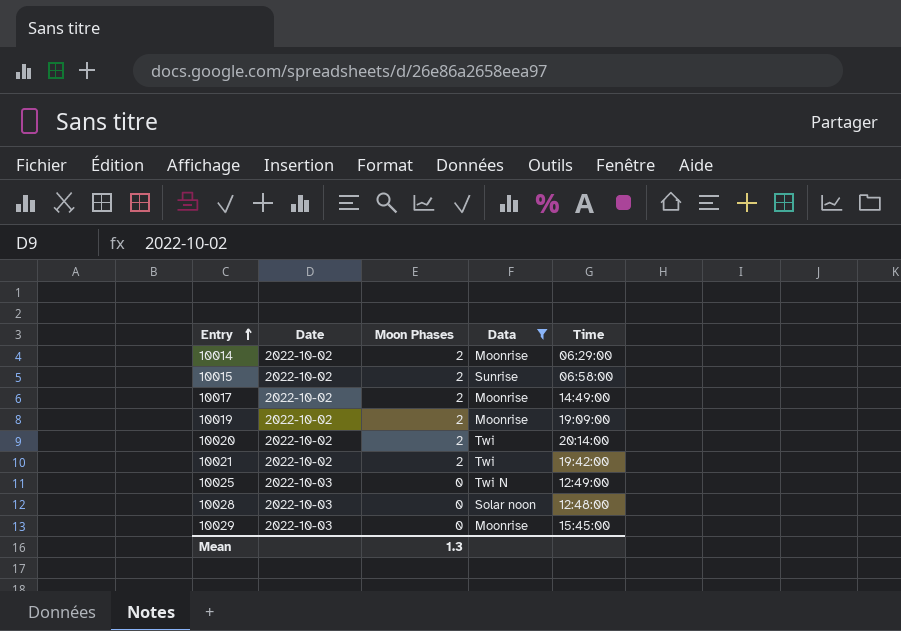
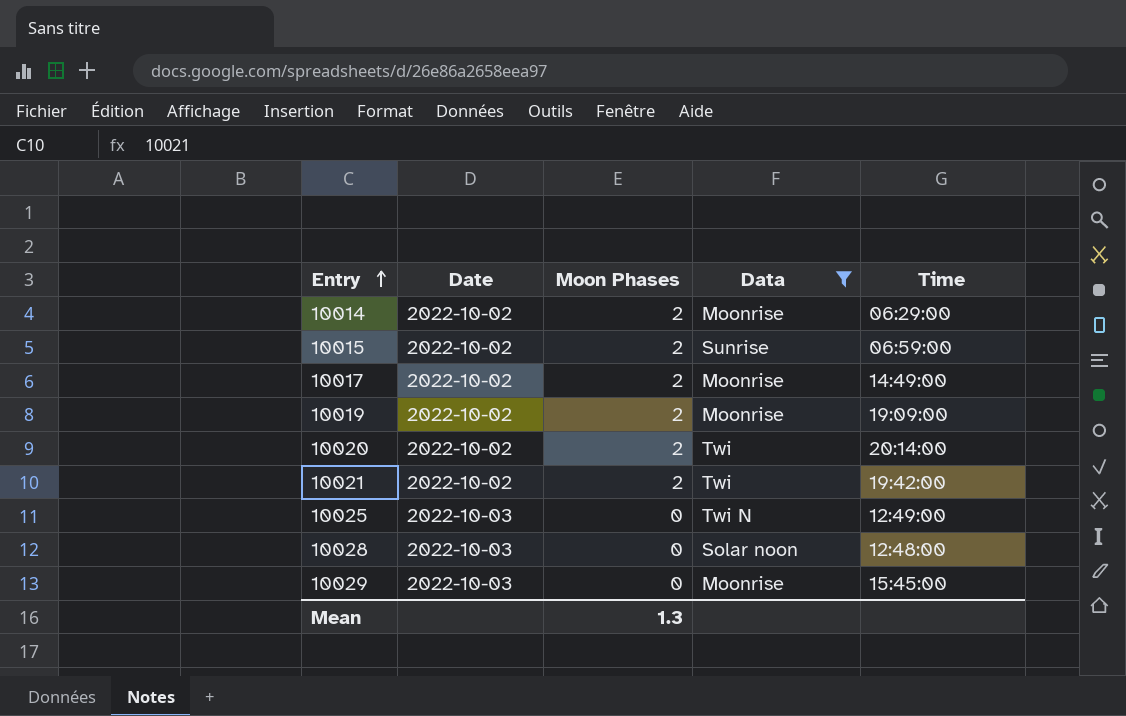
10015 | Time: 06:58:00 -> 06:59:00

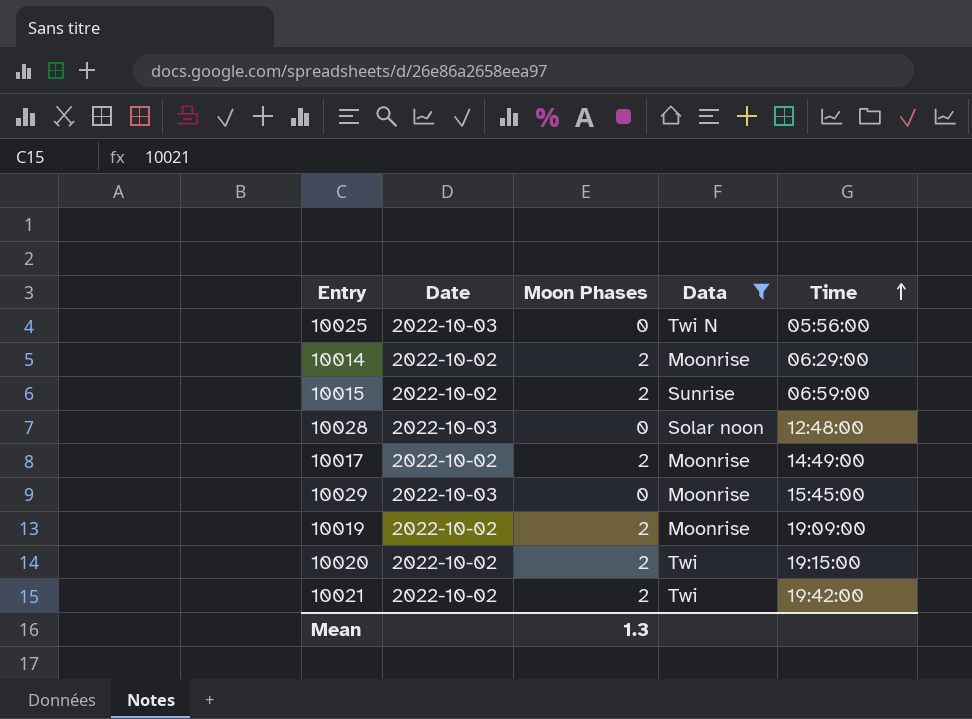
row order: Entry ascending -> Time ascending
10025 | Time: 12:49:00 -> 05:56:00
10020 | Time: 20:14:00 -> 19:15:00

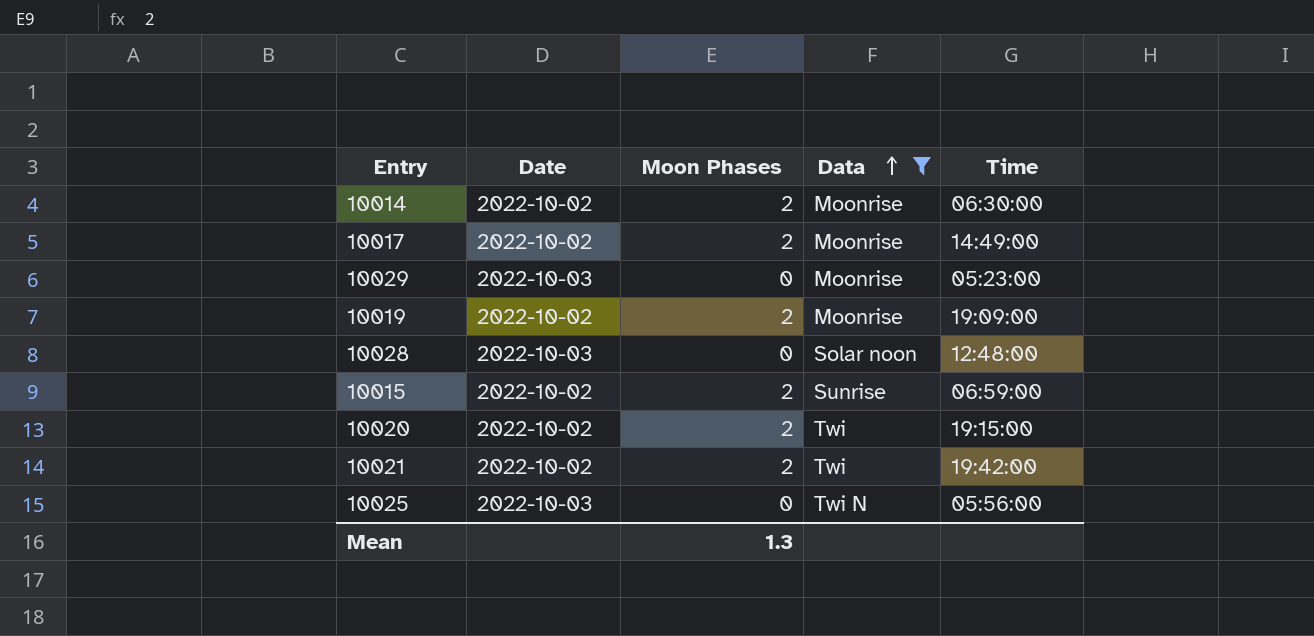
row order: Time ascending -> Data ascending
10014 | Time: 06:29:00 -> 06:30:00
10029 | Time: 15:45:00 -> 05:23:00

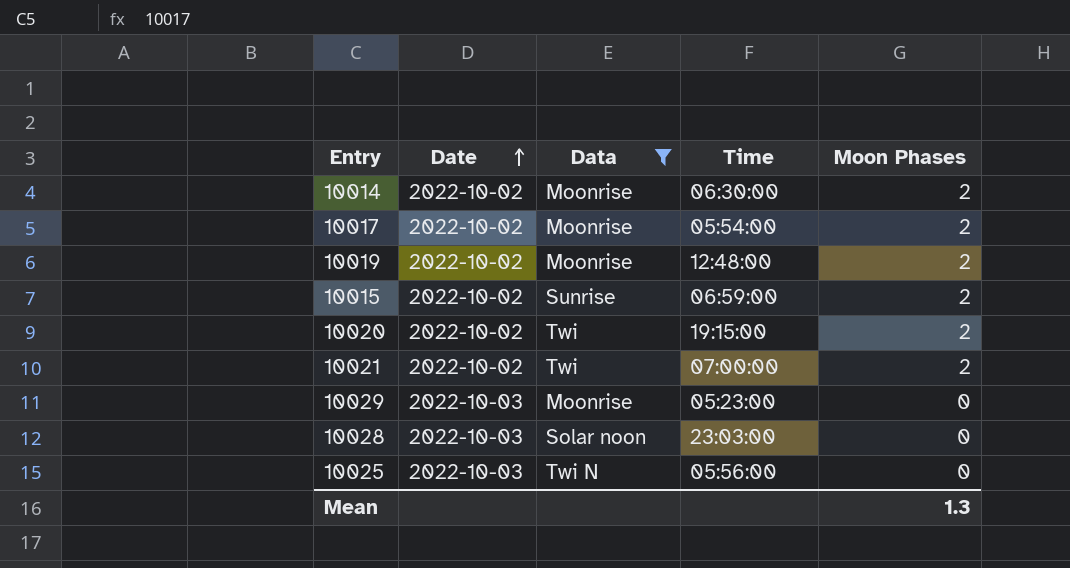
row order: Data ascending -> Date ascending
column Moon Phases | position: 3 -> 5
10017 | Time: 14:49:00 -> 05:54:00
10019 | Time: 19:09:00 -> 12:48:00
10021 | Time: 19:42:00 -> 07:00:00
10028 | Time: 12:48:00 -> 23:03:00

